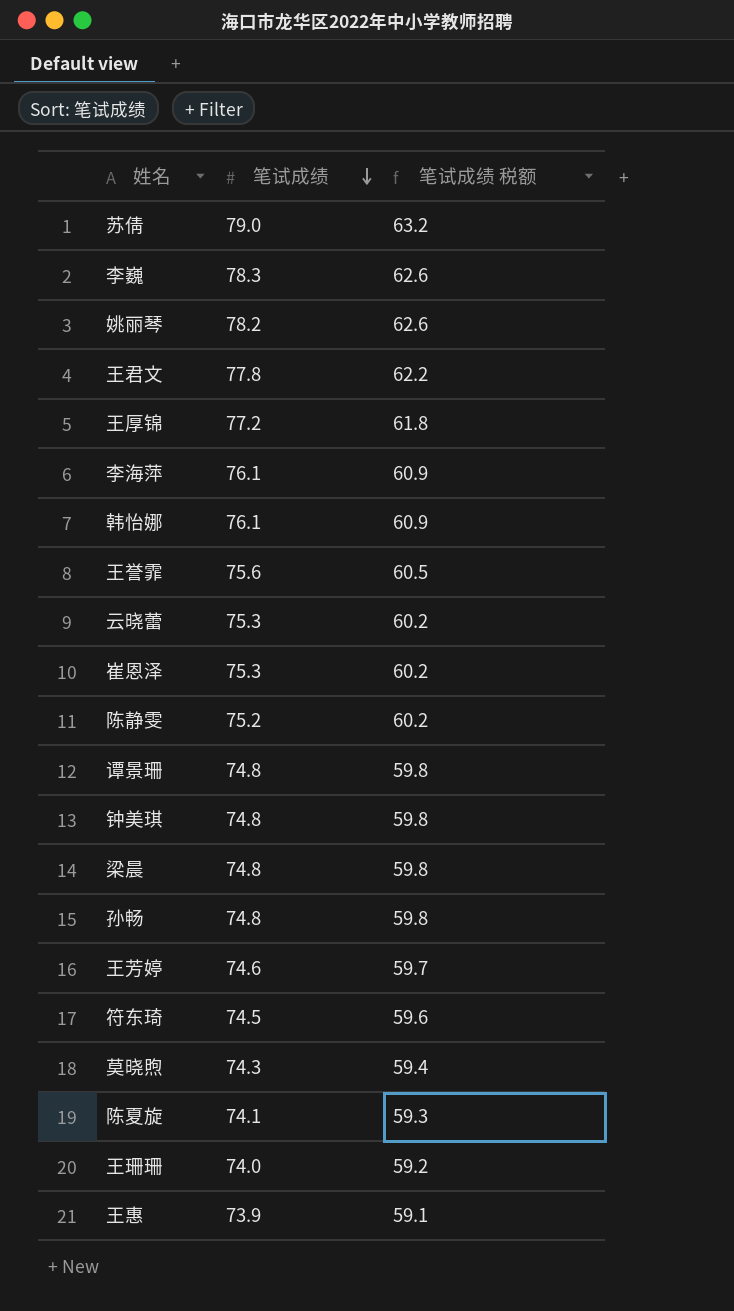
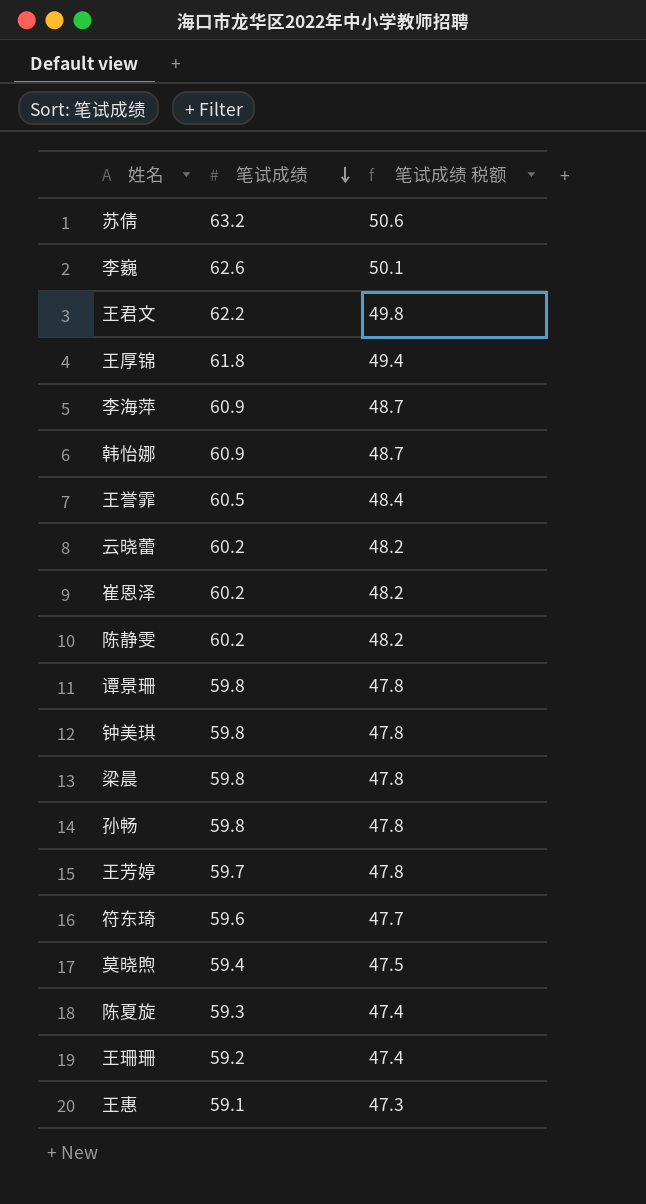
row 姚丽琴: 78.2 | 62.6 -> none
苏倩 | 笔试成绩: 79.0 -> 63.2
苏倩 | 笔试成绩 税额: 63.2 -> 50.6
李巍 | 笔试成绩: 78.3 -> 62.6
李巍 | 笔试成绩 税额: 62.6 -> 50.1
王君文 | 笔试成绩: 77.8 -> 62.2
王君文 | 笔试成绩 税额: 62.2 -> 49.8
王厚锦 | 笔试成绩: 77.2 -> 61.8
王厚锦 | 笔试成绩 税额: 61.8 -> 49.4
李海萍 | 笔试成绩: 76.1 -> 60.9
李海萍 | 笔试成绩 税额: 60.9 -> 48.7
韩怡娜 | 笔试成绩: 76.1 -> 60.9
韩怡娜 | 笔试成绩 税额: 60.9 -> 48.7
王誉霏 | 笔试成绩: 75.6 -> 60.5
王誉霏 | 笔试成绩 税额: 60.5 -> 48.4
云晓蕾 | 笔试成绩: 75.3 -> 60.2
云晓蕾 | 笔试成绩 税额: 60.2 -> 48.2
崔恩泽 | 笔试成绩: 75.3 -> 60.2
崔恩泽 | 笔试成绩 税额: 60.2 -> 48.2
陈静雯 | 笔试成绩: 75.2 -> 60.2
陈静雯 | 笔试成绩 税额: 60.2 -> 48.2
谭景珊 | 笔试成绩: 74.8 -> 59.8
谭景珊 | 笔试成绩 税额: 59.8 -> 47.8
钟美琪 | 笔试成绩: 74.8 -> 59.8
钟美琪 | 笔试成绩 税额: 59.8 -> 47.8
梁晨 | 笔试成绩: 74.8 -> 59.8
梁晨 | 笔试成绩 税额: 59.8 -> 47.8
孙畅 | 笔试成绩: 74.8 -> 59.8
孙畅 | 笔试成绩 税额: 59.8 -> 47.8
王芳婷 | 笔试成绩: 74.6 -> 59.7
王芳婷 | 笔试成绩 税额: 59.7 -> 47.8
符东琦 | 笔试成绩: 74.5 -> 59.6
符东琦 | 笔试成绩 税额: 59.6 -> 47.7
莫晓煦 | 笔试成绩: 74.3 -> 59.4
莫晓煦 | 笔试成绩 税额: 59.4 -> 47.5
陈夏旋 | 笔试成绩: 74.1 -> 59.3
陈夏旋 | 笔试成绩 税额: 59.3 -> 47.4
王珊珊 | 笔试成绩: 74.0 -> 59.2
王珊珊 | 笔试成绩 税额: 59.2 -> 47.4
王惠 | 笔试成绩: 73.9 -> 59.1
王惠 | 笔试成绩 税额: 59.1 -> 47.3

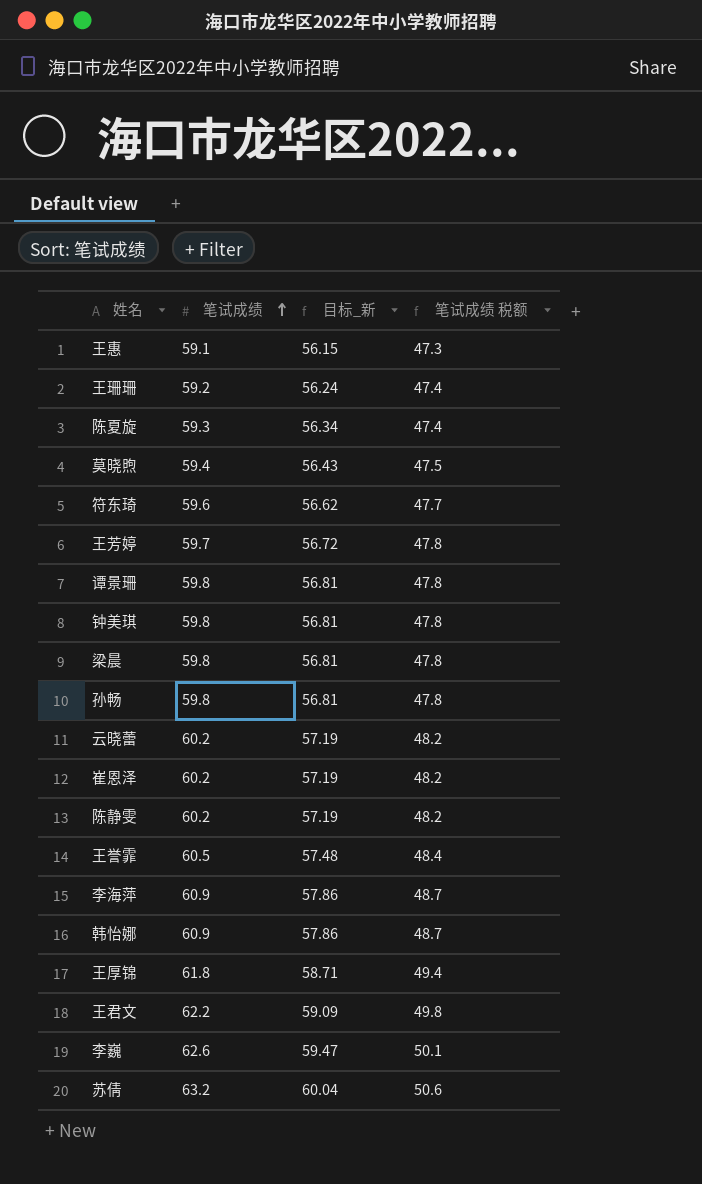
row order: 笔试成绩 descending -> 笔试成绩 ascending
column 目标_新 | formula: none -> [笔试成绩] * 0.95

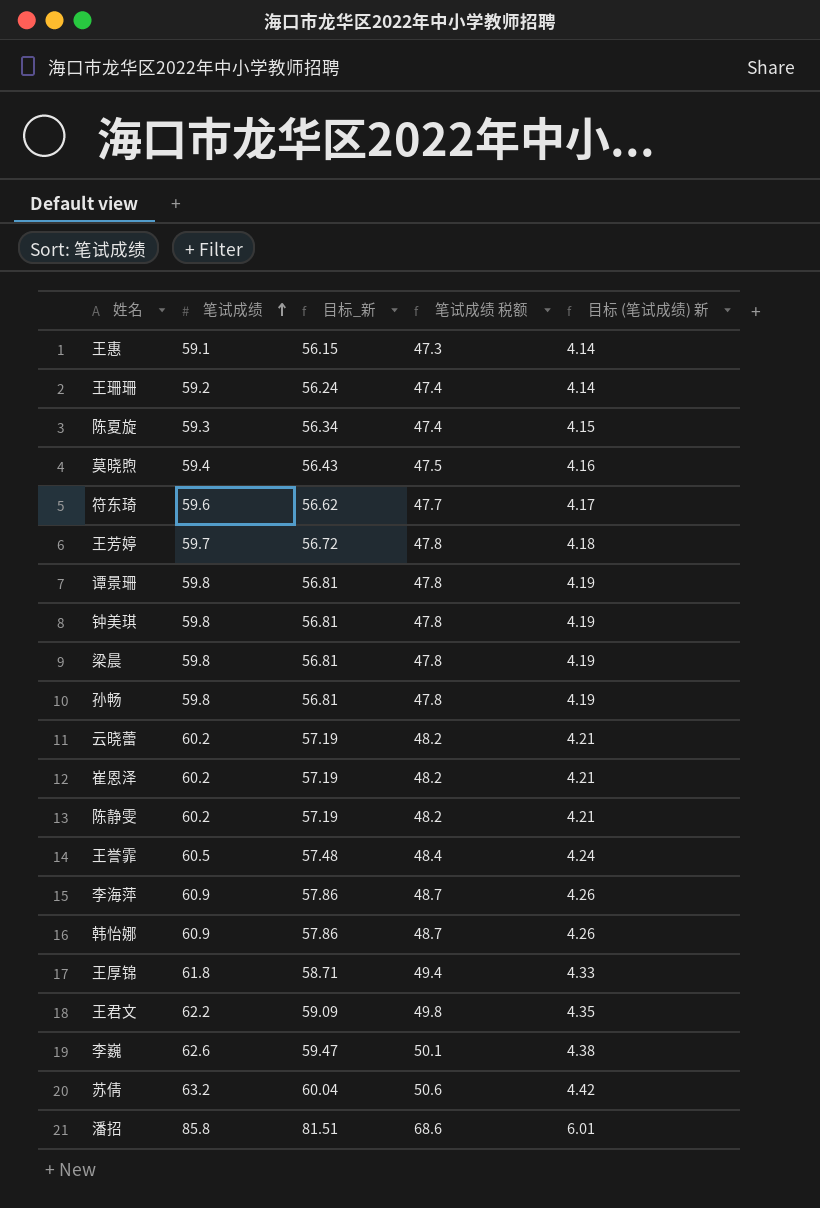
column 目标 (笔试成绩) 新 | formula: none -> [笔试成绩] * 0.07
row 潘招: none -> 85.8 | 81.51 | 68.6 | 6.01

